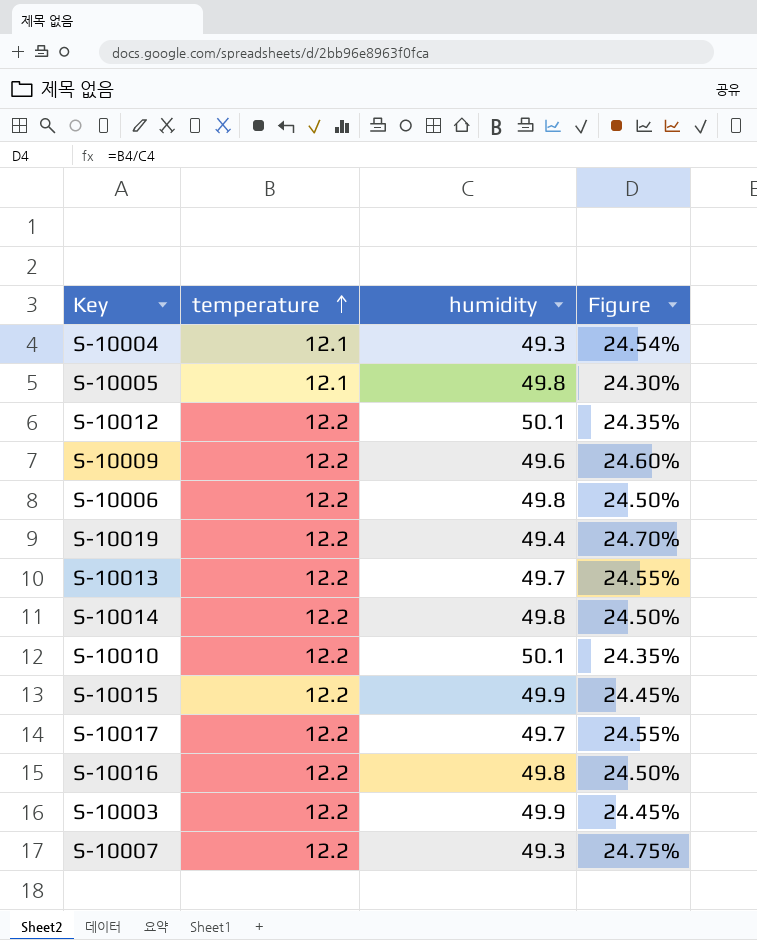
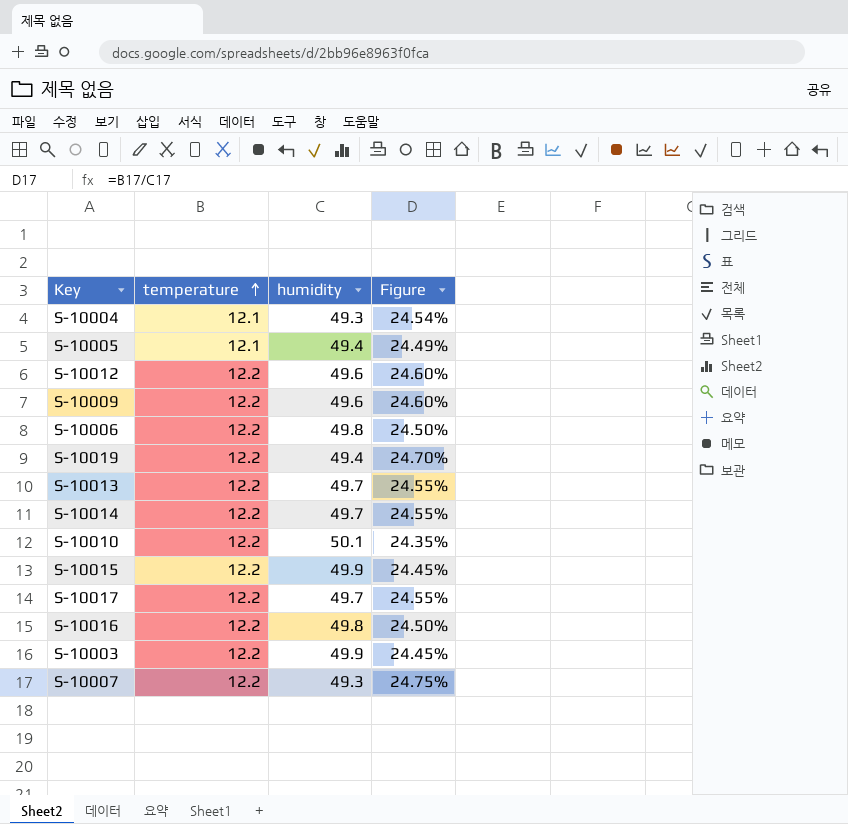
S-10005 | humidity: 49.8 -> 49.4
S-10005 | Figure: 24.30% -> 24.49%
S-10012 | humidity: 50.1 -> 49.6
S-10012 | Figure: 24.35% -> 24.60%
S-10014 | humidity: 49.8 -> 49.7
S-10014 | Figure: 24.50% -> 24.55%

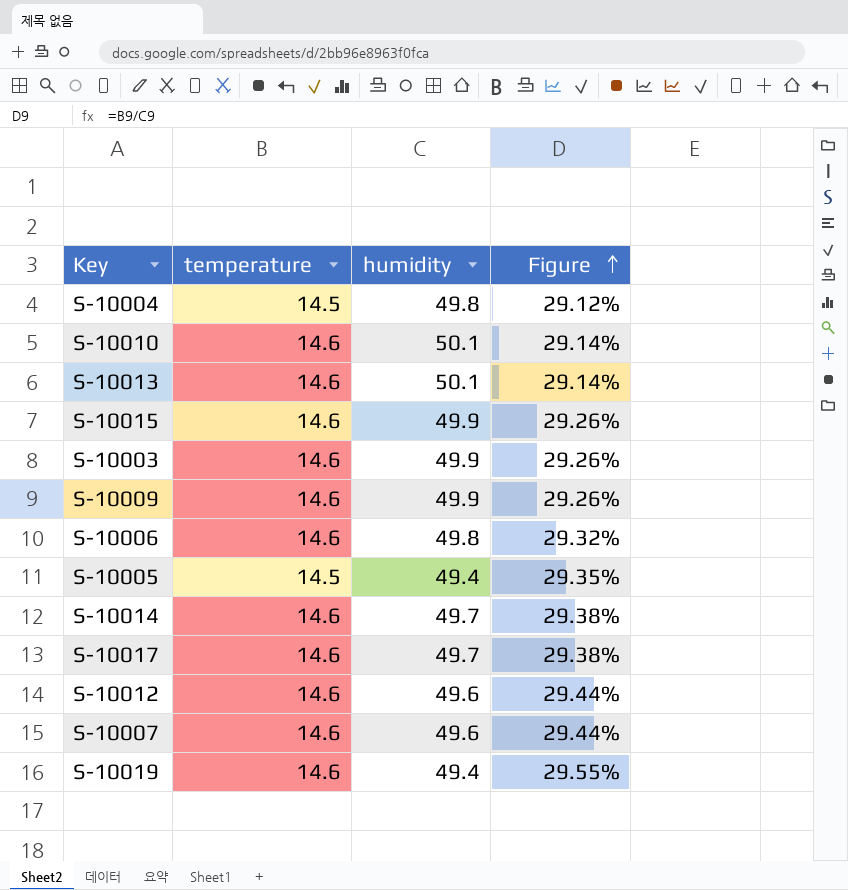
row order: temperature ascending -> Figure ascending
row S-10016: 12.2 | 49.8 | 24.50% -> none
S-10004 | temperature: 12.1 -> 14.5
S-10004 | humidity: 49.3 -> 49.8
S-10004 | Figure: 24.54% -> 29.12%
S-10010 | temperature: 12.2 -> 14.6
S-10010 | Figure: 24.35% -> 29.14%
S-10013 | temperature: 12.2 -> 14.6
S-10013 | humidity: 49.7 -> 50.1
S-10013 | Figure: 24.55% -> 29.14%
S-10015 | temperature: 12.2 -> 14.6
S-10015 | Figure: 24.45% -> 29.26%
S-10003 | temperature: 12.2 -> 14.6
S-10003 | Figure: 24.45% -> 29.26%
S-10009 | temperature: 12.2 -> 14.6
S-10009 | humidity: 49.6 -> 49.9
S-10009 | Figure: 24.60% -> 29.26%
S-10006 | temperature: 12.2 -> 14.6
S-10006 | Figure: 24.50% -> 29.32%
S-10005 | temperature: 12.1 -> 14.5
S-10005 | Figure: 24.49% -> 29.35%
S-10014 | temperature: 12.2 -> 14.6
S-10014 | Figure: 24.55% -> 29.38%
S-10017 | temperature: 12.2 -> 14.6
S-10017 | Figure: 24.55% -> 29.38%
S-10012 | temperature: 12.2 -> 14.6
S-10012 | Figure: 24.60% -> 29.44%
S-10007 | temperature: 12.2 -> 14.6
S-10007 | humidity: 49.3 -> 49.6
S-10007 | Figure: 24.75% -> 29.44%
S-10019 | temperature: 12.2 -> 14.6
S-10019 | Figure: 24.70% -> 29.55%

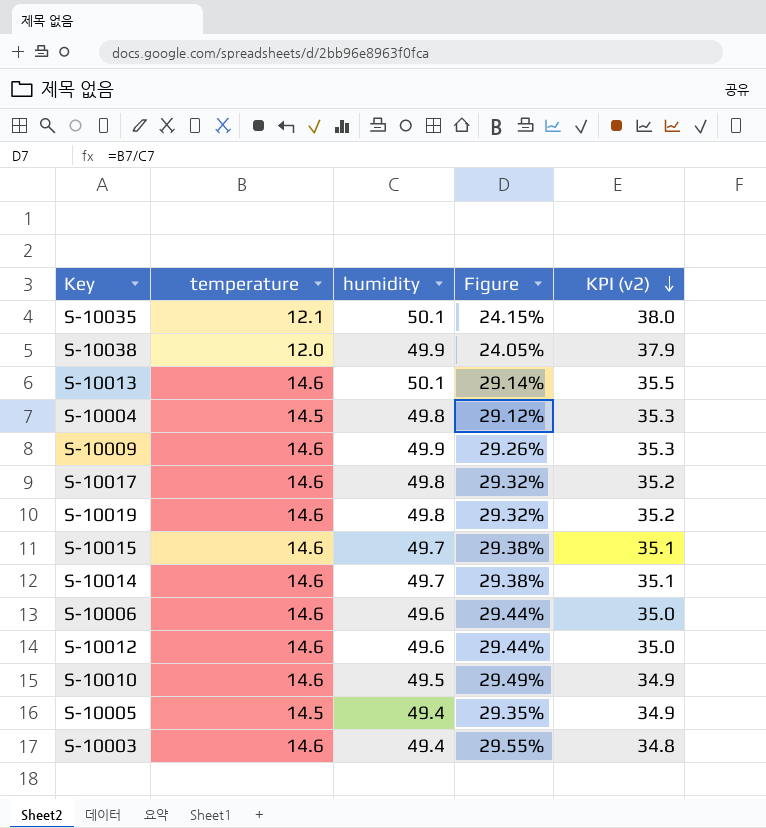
row order: Figure ascending -> KPI (v2) descending
column KPI (v2) | formula: none -> [humidity] - [temperature]
row S-10007: 14.6 | 49.6 | 29.44% -> none
row S-10035: none -> 12.1 | 50.1 | 24.15% | 38.0
row S-10038: none -> 12.0 | 49.9 | 24.05% | 37.9
S-10017 | humidity: 49.7 -> 49.8
S-10017 | Figure: 29.38% -> 29.32%
S-10019 | humidity: 49.4 -> 49.8
S-10019 | Figure: 29.55% -> 29.32%
S-10015 | humidity: 49.9 -> 49.7
S-10015 | Figure: 29.26% -> 29.38%
S-10006 | humidity: 49.8 -> 49.6
S-10006 | Figure: 29.32% -> 29.44%
S-10010 | humidity: 50.1 -> 49.5
S-10010 | Figure: 29.14% -> 29.49%
S-10003 | humidity: 49.9 -> 49.4
S-10003 | Figure: 29.26% -> 29.55%

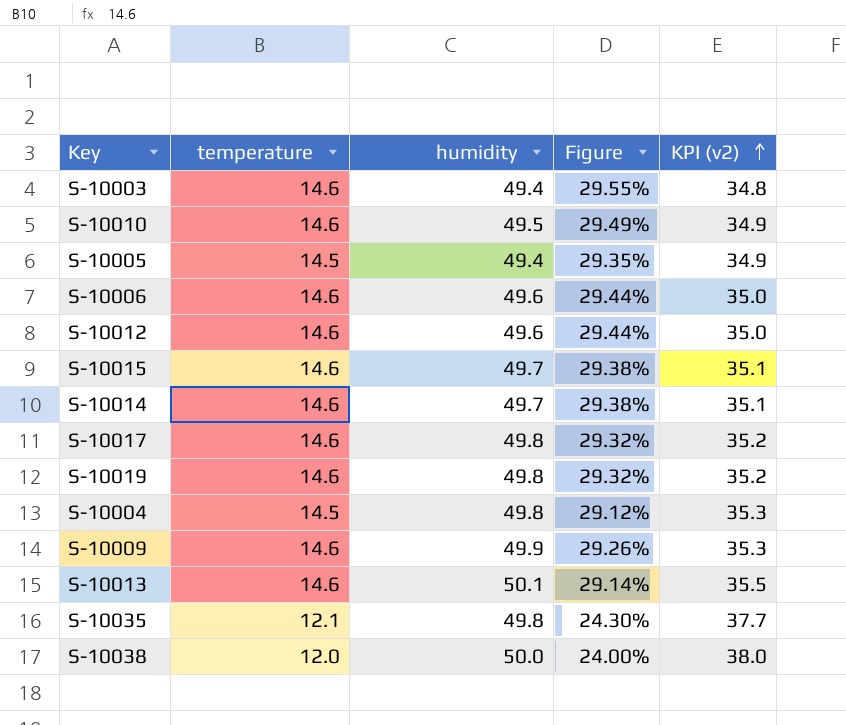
row order: KPI (v2) descending -> KPI (v2) ascending
S-10035 | humidity: 50.1 -> 49.8
S-10035 | Figure: 24.15% -> 24.30%
S-10035 | KPI (v2): 38.0 -> 37.7
S-10038 | humidity: 49.9 -> 50.0
S-10038 | Figure: 24.05% -> 24.00%
S-10038 | KPI (v2): 37.9 -> 38.0

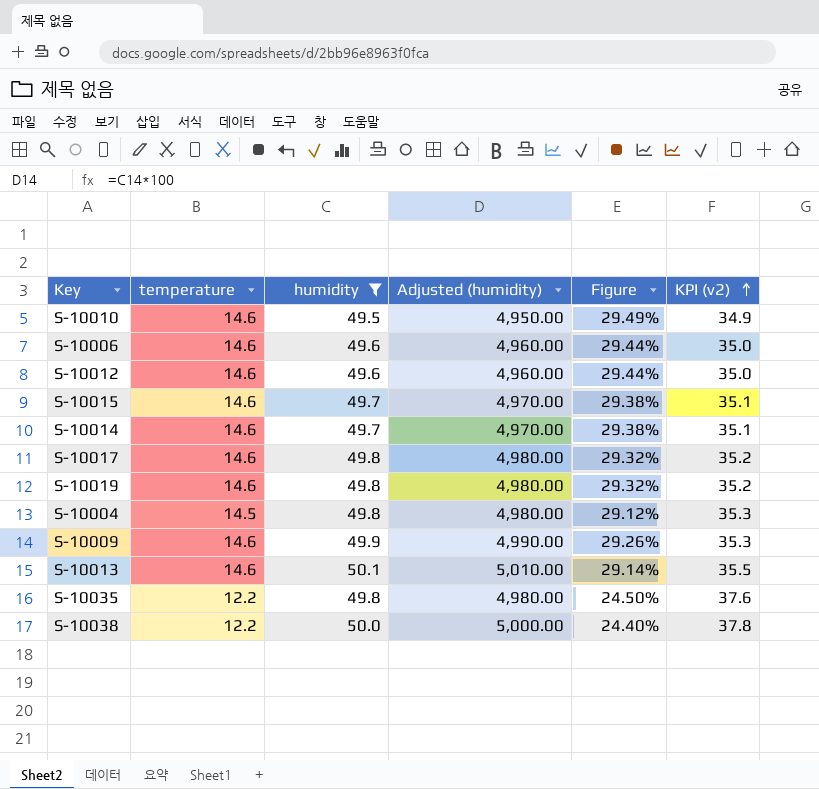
filter: none -> humidity != 49.4
column Adjusted (humidity) | formula: none -> [humidity] * 100
S-10035 | temperature: 12.1 -> 12.2
S-10035 | Figure: 24.30% -> 24.50%
S-10035 | KPI (v2): 37.7 -> 37.6
S-10038 | temperature: 12.0 -> 12.2
S-10038 | Figure: 24.00% -> 24.40%
S-10038 | KPI (v2): 38.0 -> 37.8

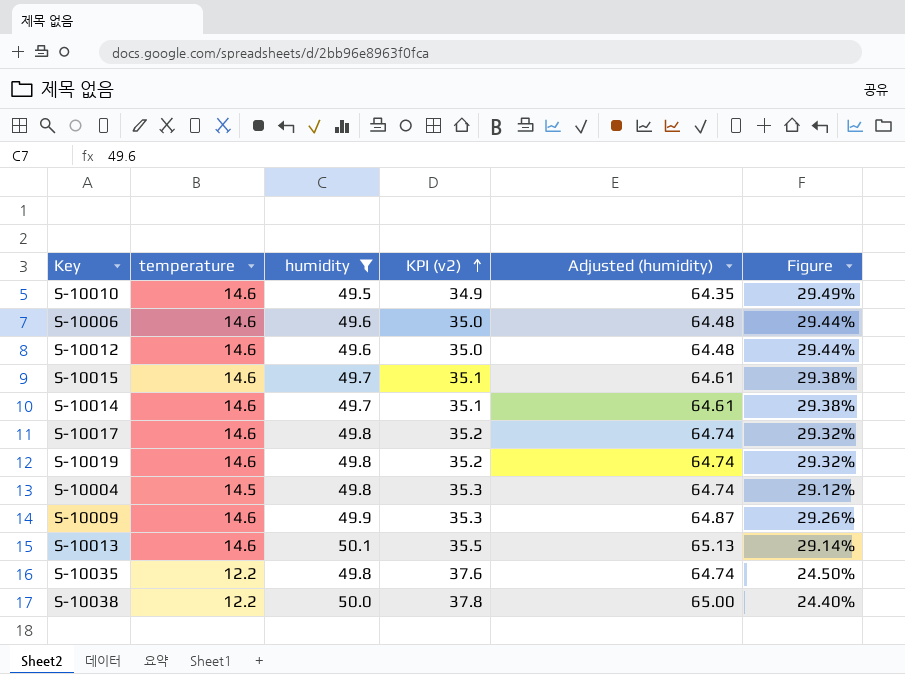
column KPI (v2) | position: 6 -> 4
column Adjusted (humidity) | formula: [humidity] * 100 -> [humidity] * 1.3

